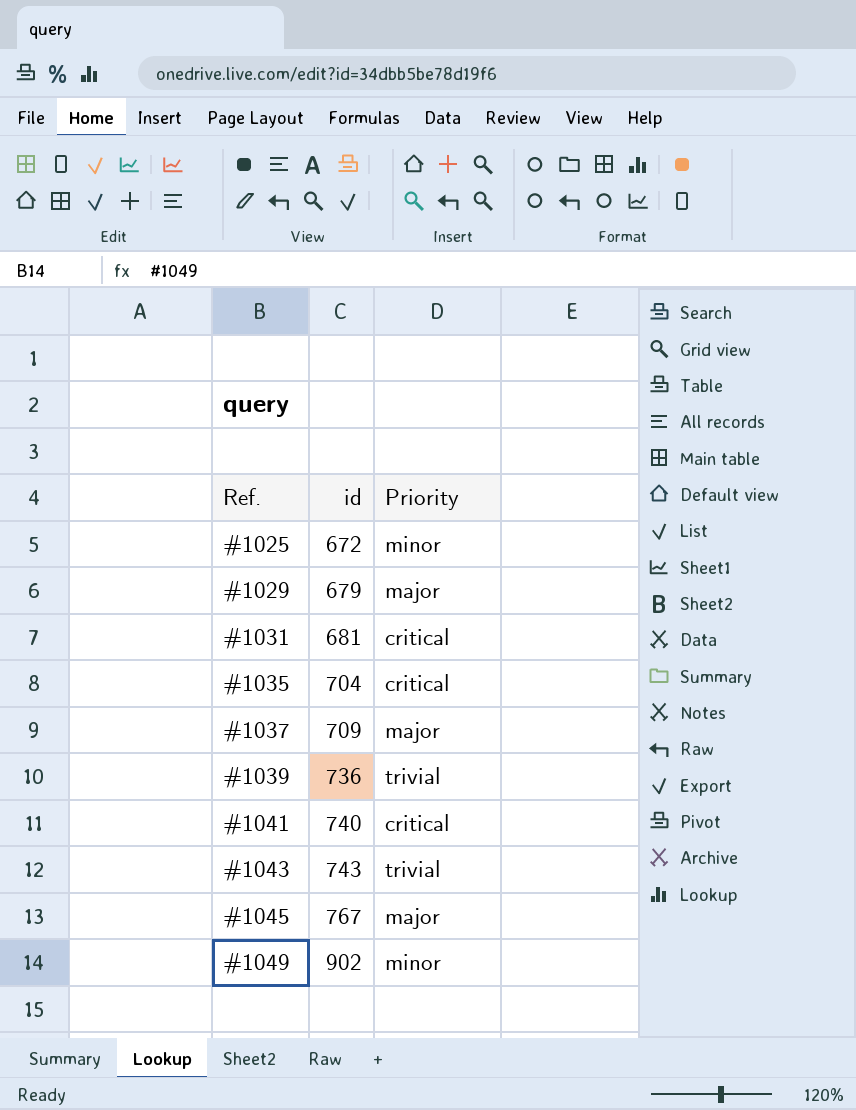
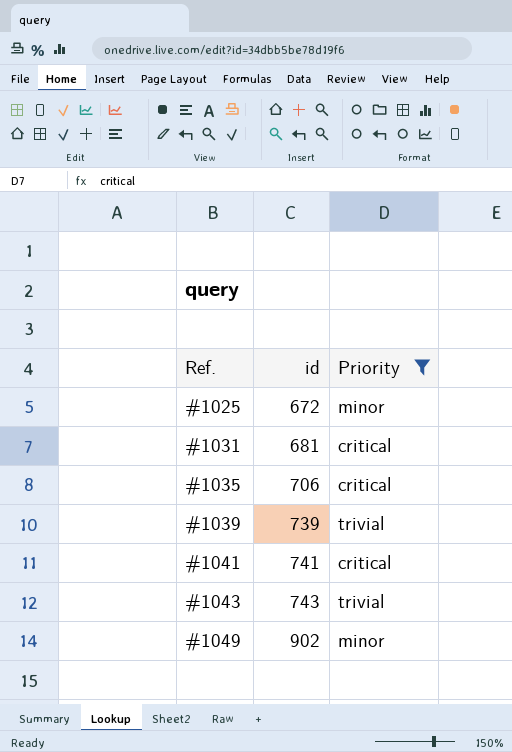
filter: none -> Priority != major
#1035 | id: 704 -> 706
#1039 | id: 736 -> 739
#1041 | id: 740 -> 741

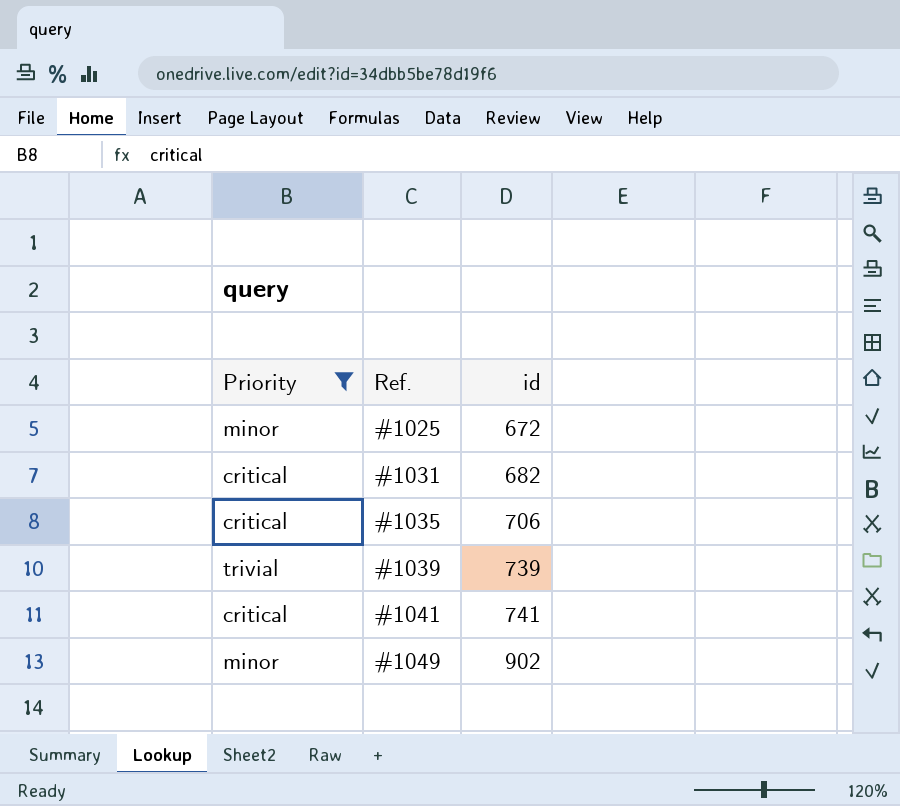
column Priority | position: 3 -> 1
row #1043: 743 | trivial -> none
#1031 | id: 681 -> 682

